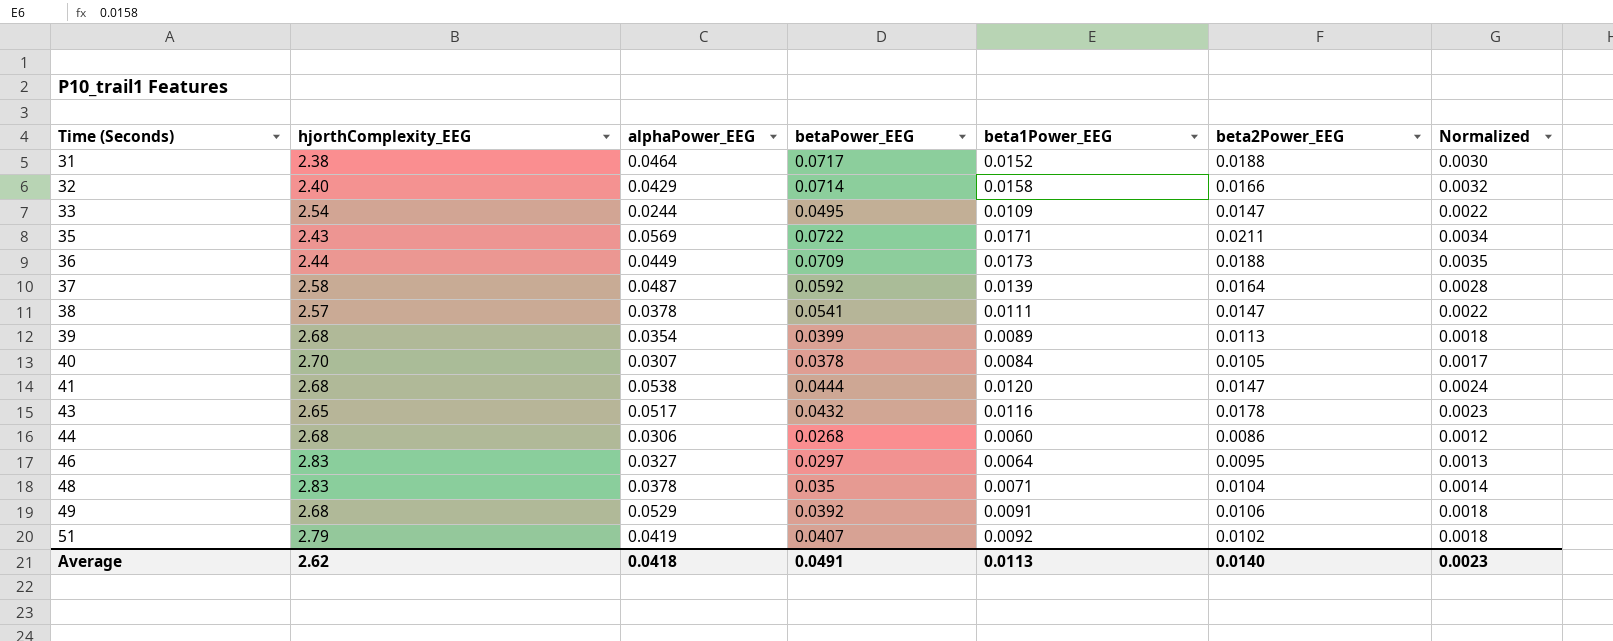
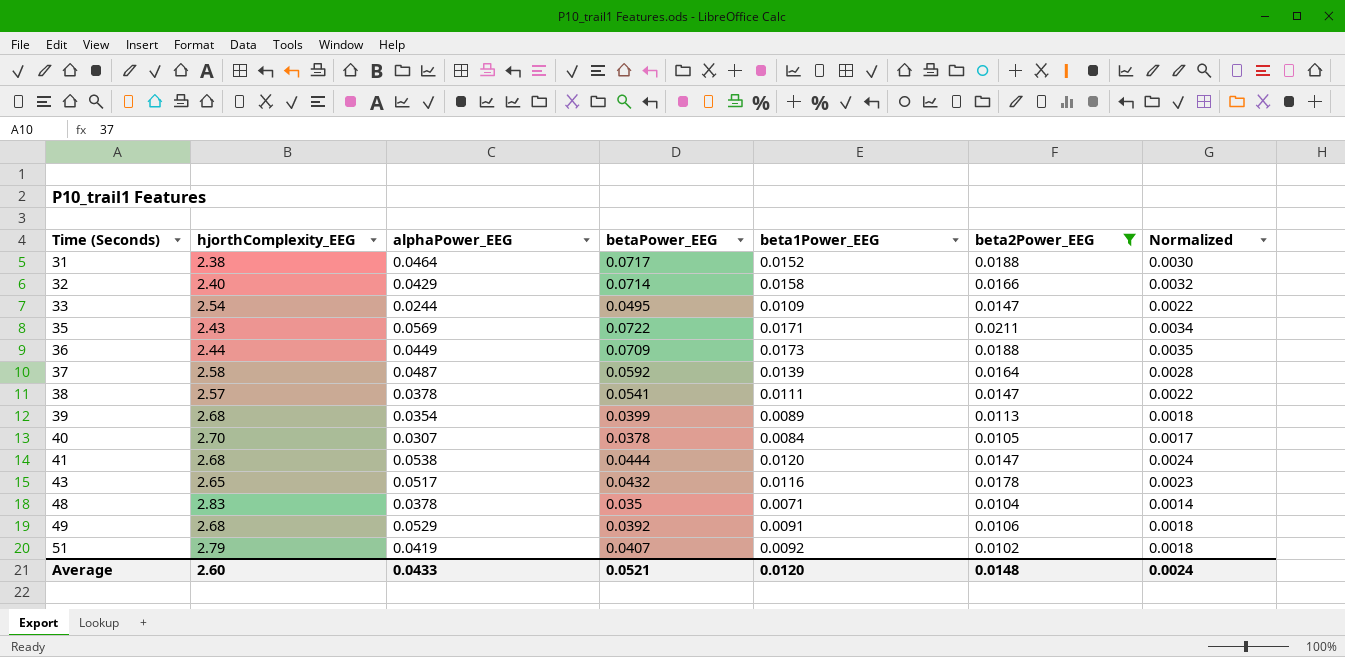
filter: none -> beta2Power_EEG >= 0.0102
Average | hjorthComplexity_EEG: 2.62 -> 2.60
Average | alphaPower_EEG: 0.0418 -> 0.0433
Average | betaPower_EEG: 0.0491 -> 0.0521
Average | beta1Power_EEG: 0.0113 -> 0.0120
Average | beta2Power_EEG: 0.0140 -> 0.0148
Average | Normalized: 0.0023 -> 0.0024

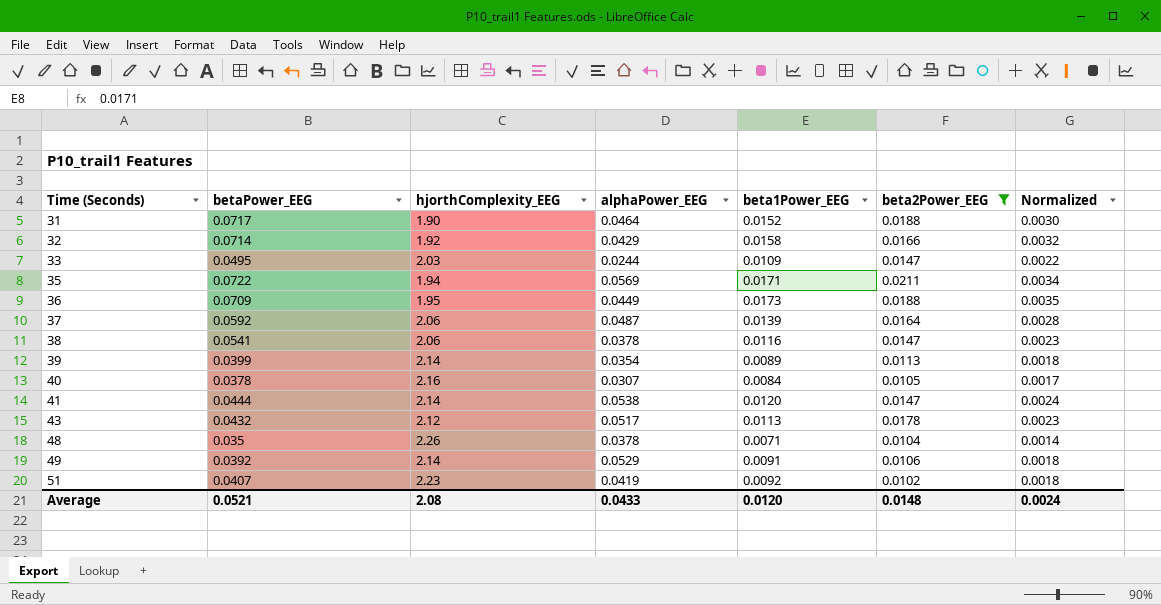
column betaPower_EEG | position: 4 -> 2
31 | hjorthComplexity_EEG: 2.38 -> 1.90
32 | hjorthComplexity_EEG: 2.40 -> 1.92
33 | hjorthComplexity_EEG: 2.54 -> 2.03
35 | hjorthComplexity_EEG: 2.43 -> 1.94
36 | hjorthComplexity_EEG: 2.44 -> 1.95
37 | hjorthComplexity_EEG: 2.58 -> 2.06
38 | hjorthComplexity_EEG: 2.57 -> 2.06
38 | beta1Power_EEG: 0.0111 -> 0.0116
38 | Normalized: 0.0022 -> 0.0023
39 | hjorthComplexity_EEG: 2.68 -> 2.14
40 | hjorthComplexity_EEG: 2.70 -> 2.16
41 | hjorthComplexity_EEG: 2.68 -> 2.14
43 | hjorthComplexity_EEG: 2.65 -> 2.12
43 | beta1Power_EEG: 0.0116 -> 0.0113
48 | hjorthComplexity_EEG: 2.83 -> 2.26
49 | hjorthComplexity_EEG: 2.68 -> 2.14
51 | hjorthComplexity_EEG: 2.79 -> 2.23
Average | hjorthComplexity_EEG: 2.60 -> 2.08

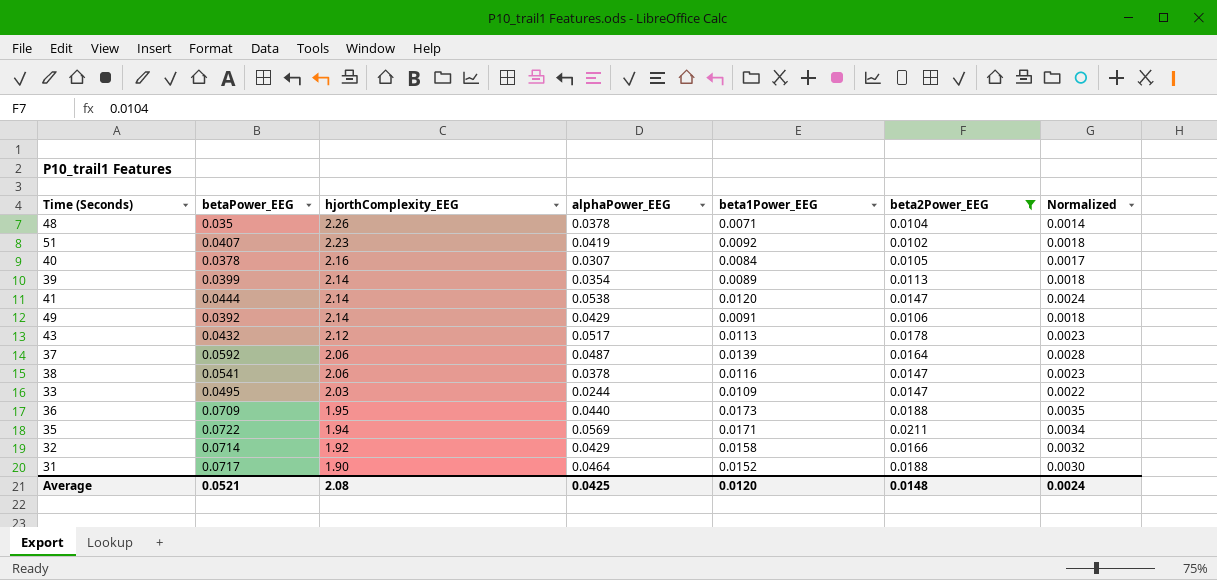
row order: Time (Seconds) ascending -> hjorthComplexity_EEG descending
49 | alphaPower_EEG: 0.0529 -> 0.0429
36 | alphaPower_EEG: 0.0449 -> 0.0440
Average | alphaPower_EEG: 0.0433 -> 0.0425

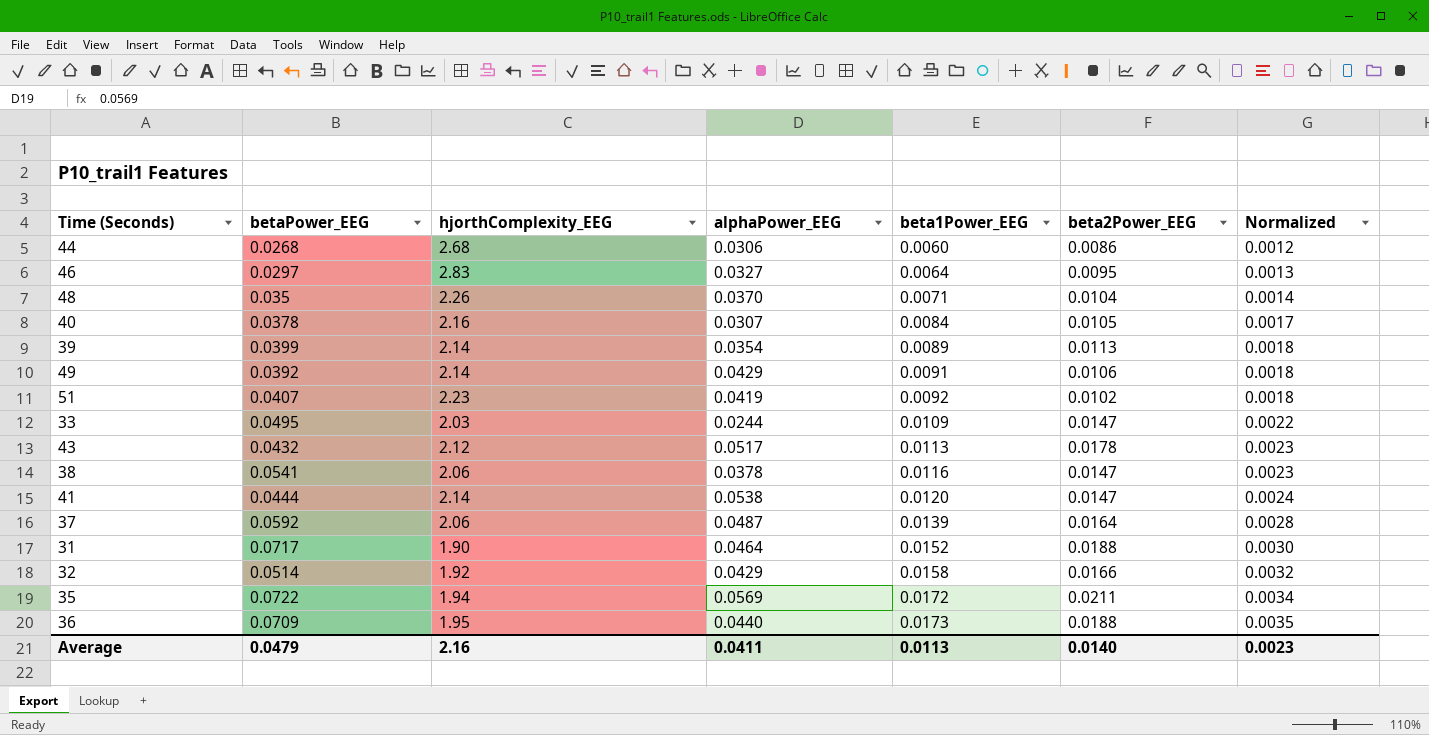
filter: beta2Power_EEG >= 0.0102 -> none
row order: hjorthComplexity_EEG descending -> beta1Power_EEG ascending
48 | alphaPower_EEG: 0.0378 -> 0.0370
32 | betaPower_EEG: 0.0714 -> 0.0514
35 | beta1Power_EEG: 0.0171 -> 0.0172
Average | betaPower_EEG: 0.0521 -> 0.0479
Average | hjorthComplexity_EEG: 2.08 -> 2.16
Average | alphaPower_EEG: 0.0425 -> 0.0411
Average | beta1Power_EEG: 0.0120 -> 0.0113
Average | beta2Power_EEG: 0.0148 -> 0.0140
Average | Normalized: 0.0024 -> 0.0023

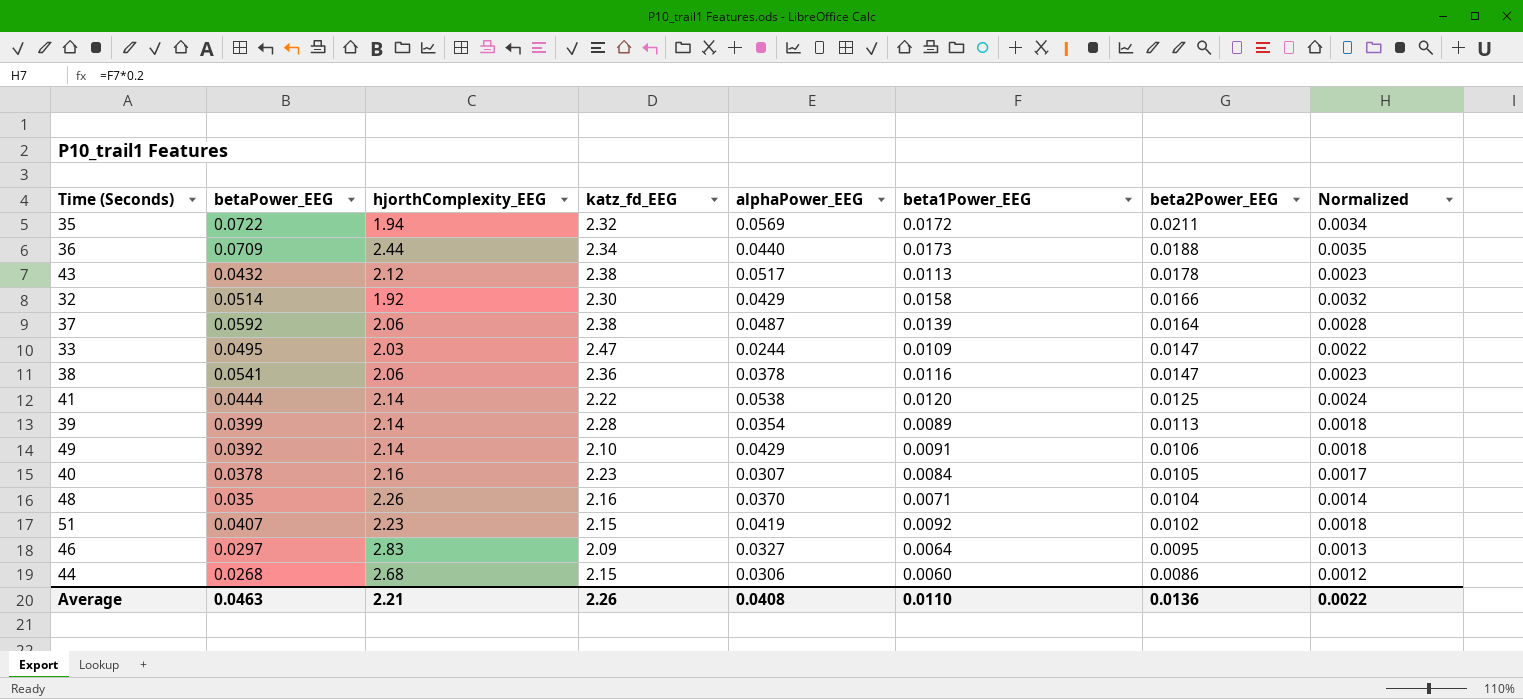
row order: beta1Power_EEG ascending -> beta2Power_EEG descending
column katz_fd_EEG | position: none -> 4
row 31: 0.0717 | 1.90 | 0.0464 | 0.0152 | 0.0188 | 0.0030 -> none
36 | hjorthComplexity_EEG: 1.95 -> 2.44
41 | beta2Power_EEG: 0.0147 -> 0.0125
Average | betaPower_EEG: 0.0479 -> 0.0463
Average | hjorthComplexity_EEG: 2.16 -> 2.21
Average | alphaPower_EEG: 0.0411 -> 0.0408
Average | beta1Power_EEG: 0.0113 -> 0.0110
Average | beta2Power_EEG: 0.0140 -> 0.0136
Average | Normalized: 0.0023 -> 0.0022

